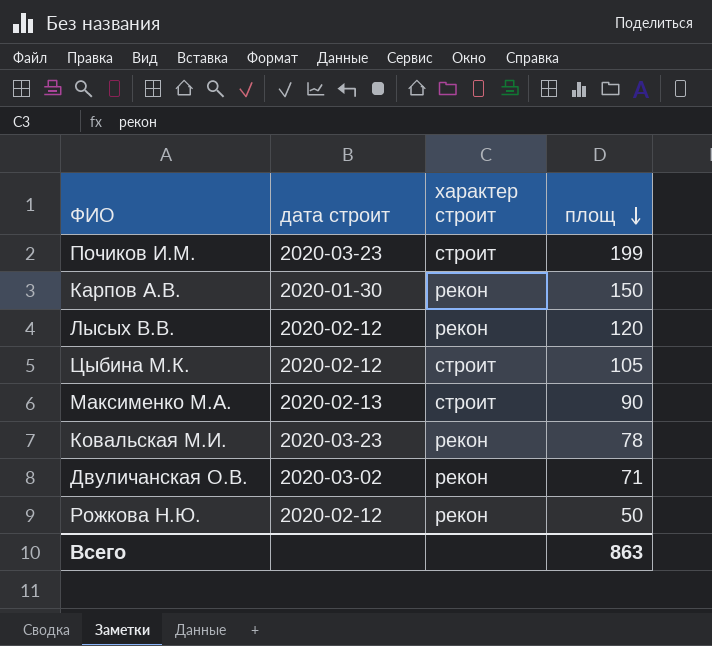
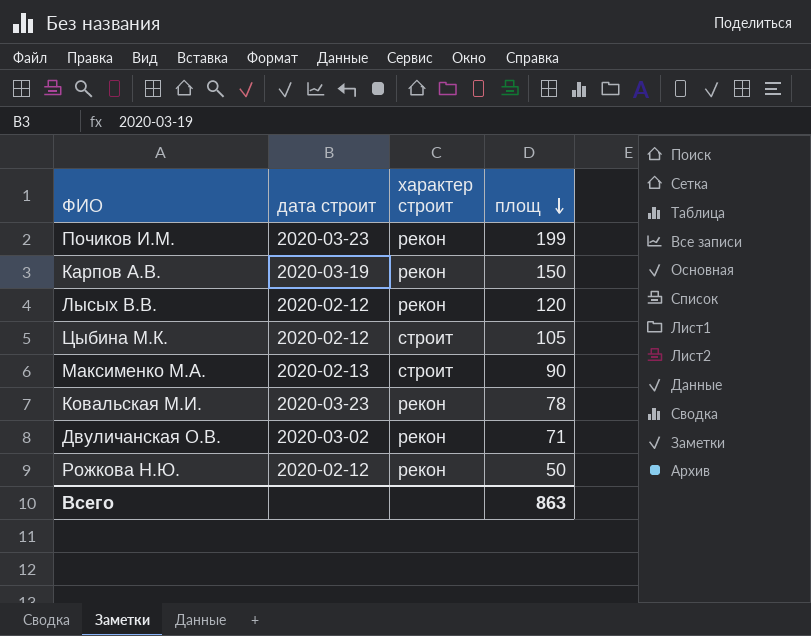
Почиков И.М. | характер строит: строит -> рекон
Карпов А.В. | дата строит: 2020-01-30 -> 2020-03-19

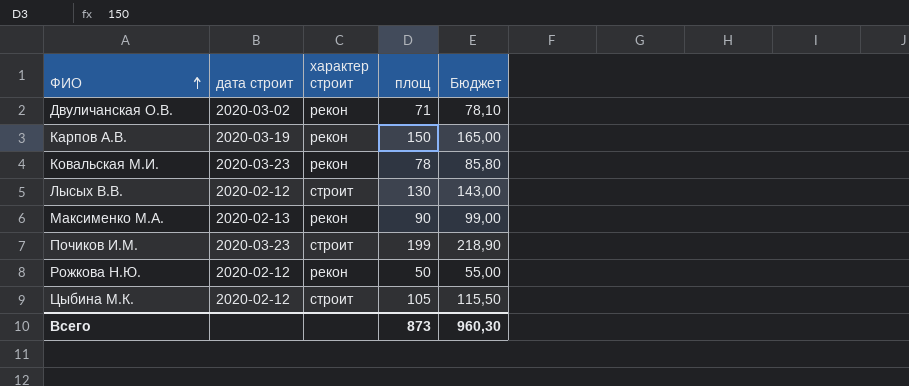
row order: площ descending -> ФИО ascending
column Бюджет | formula: none -> [площ] * 1,1
Лысых В.В. | характер строит: рекон -> строит
Лысых В.В. | площ: 120 -> 130
Максименко М.А. | характер строит: строит -> рекон
Почиков И.М. | характер строит: рекон -> строит
Всего | площ: 863 -> 873

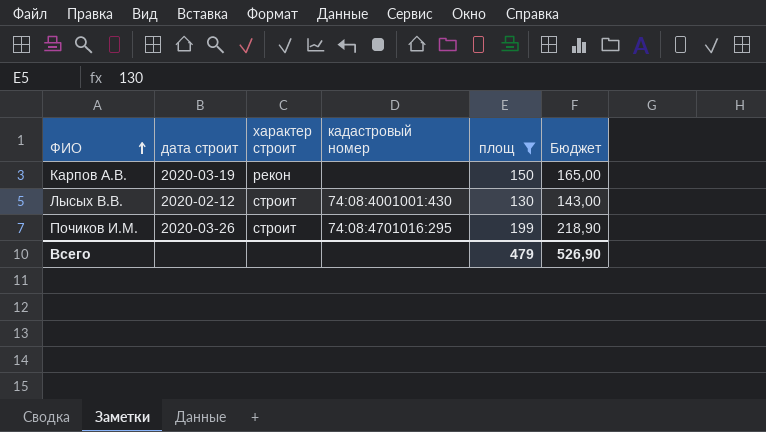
filter: none -> площ >= 130
column кадастровый номер | position: none -> 4
Почиков И.М. | дата строит: 2020-03-23 -> 2020-03-26
Всего | площ: 873 -> 479
Всего | Бюджет: 960,30 -> 526,90

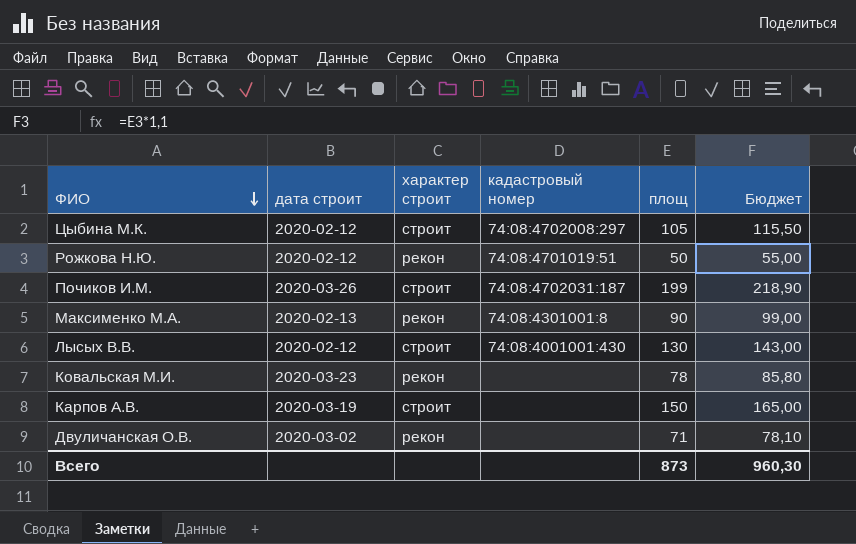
filter: площ >= 130 -> none
row order: ФИО ascending -> ФИО descending
Почиков И.М. | кадастровый номер: 74:08:4701016:295 -> 74:08:4702031:187
Карпов А.В. | характер строит: рекон -> строит
Всего | площ: 479 -> 873
Всего | Бюджет: 526,90 -> 960,30

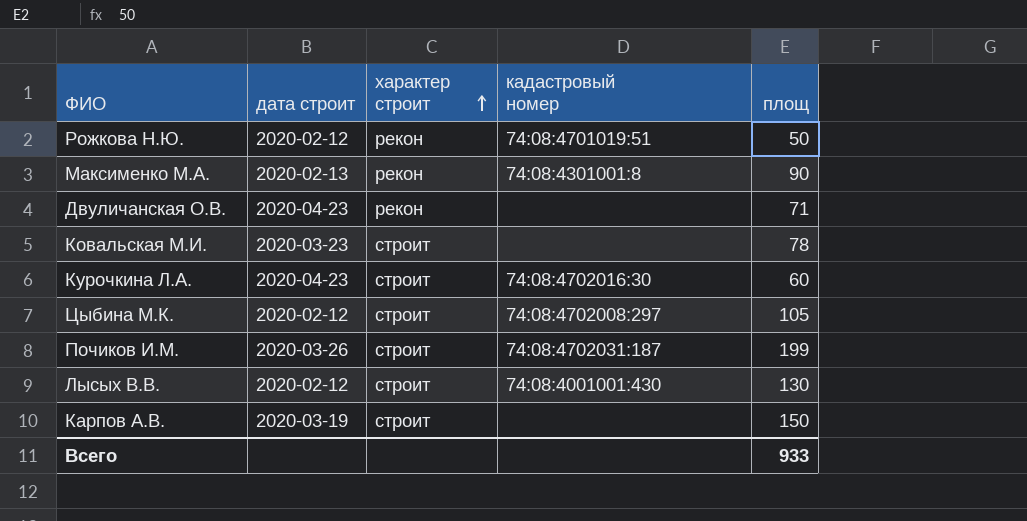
row order: ФИО descending -> характер строит ascending
column Бюджет | formula: [площ] * 1,1 -> none
Двуличанская О.В. | дата строит: 2020-03-02 -> 2020-04-23
Ковальская М.И. | характер строит: рекон -> строит
row Курочкина Л.А.: none -> 2020-04-23 | строит | 74:08:4702016:30 | 60
Всего | площ: 873 -> 933

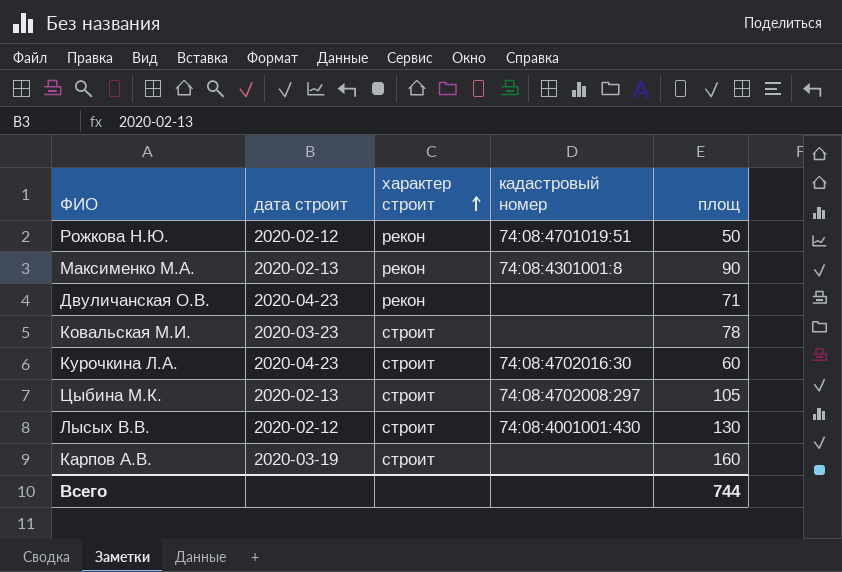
row Почиков И.М.: 2020-03-26 | строит | 74:08:4702031:187 | 199 -> none
Цыбина М.К. | дата строит: 2020-02-12 -> 2020-02-13
Карпов А.В. | площ: 150 -> 160
Всего | площ: 933 -> 744

